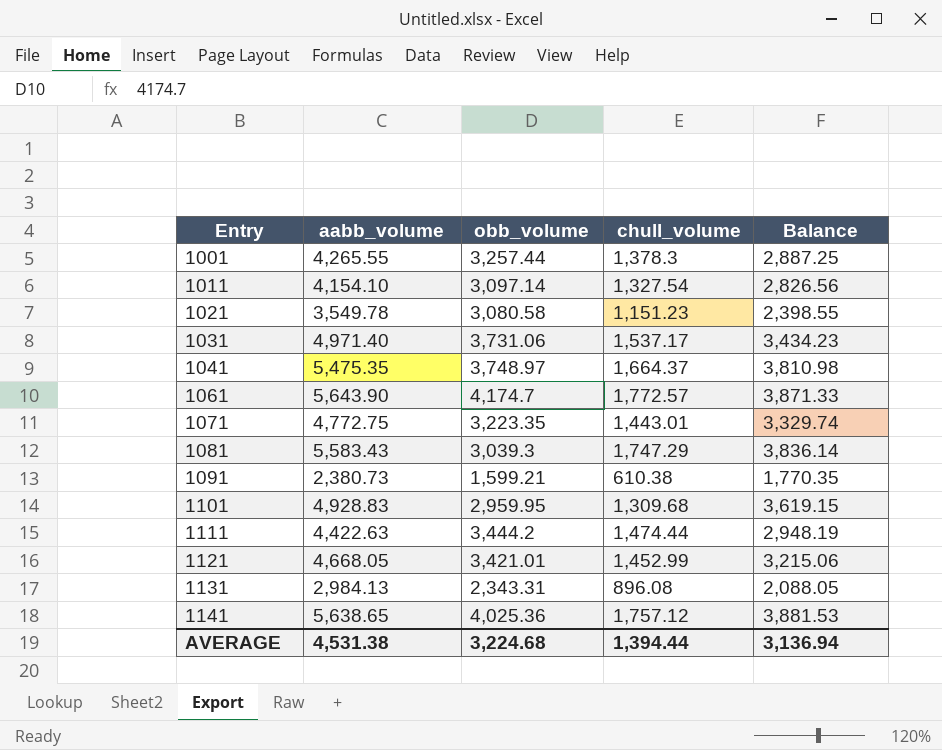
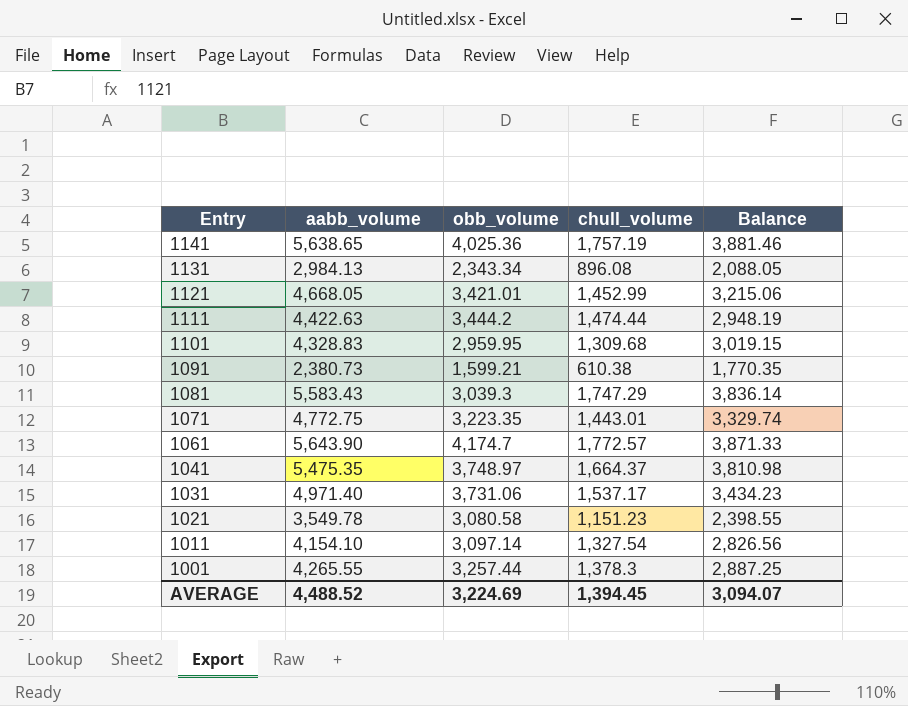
row order: Entry ascending -> Entry descending
1141 | chull_volume: 1,757.12 -> 1,757.19
1141 | Balance: 3,881.53 -> 3,881.46
1131 | obb_volume: 2,343.31 -> 2,343.34
1101 | aabb_volume: 4,928.83 -> 4,328.83
1101 | Balance: 3,619.15 -> 3,019.15
AVERAGE | aabb_volume: 4,531.38 -> 4,488.52
AVERAGE | obb_volume: 3,224.68 -> 3,224.69
AVERAGE | chull_volume: 1,394.44 -> 1,394.45
AVERAGE | Balance: 3,136.94 -> 3,094.07

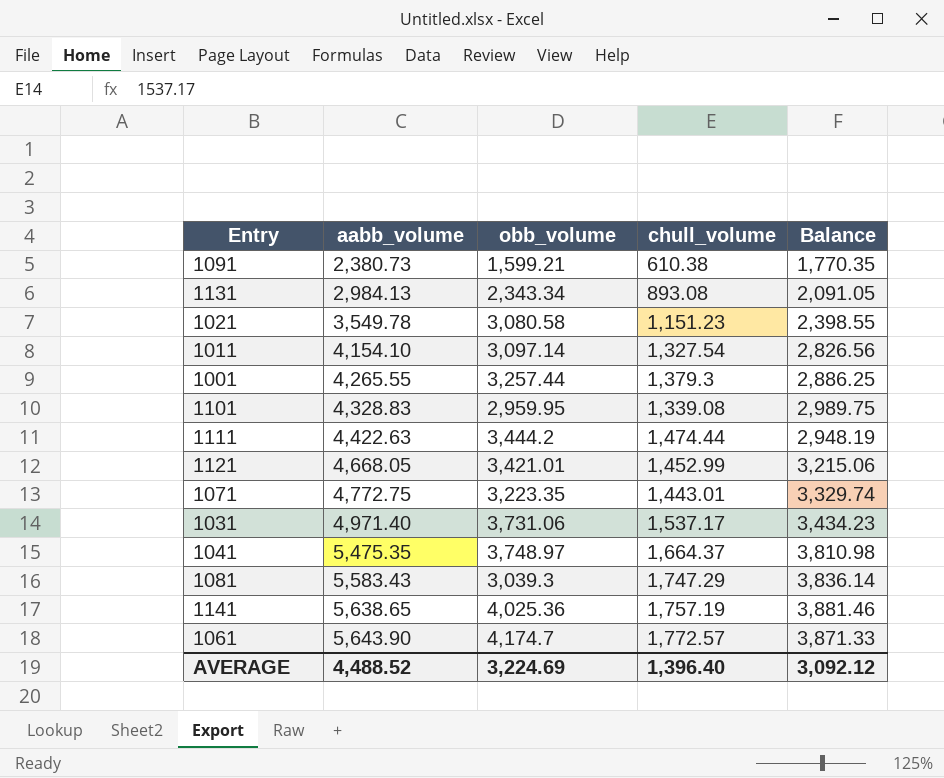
row order: Entry descending -> aabb_volume ascending
1131 | chull_volume: 896.08 -> 893.08
1131 | Balance: 2,088.05 -> 2,091.05
1001 | chull_volume: 1,378.3 -> 1,379.3
1001 | Balance: 2,887.25 -> 2,886.25
1101 | chull_volume: 1,309.68 -> 1,339.08
1101 | Balance: 3,019.15 -> 2,989.75
AVERAGE | chull_volume: 1,394.45 -> 1,396.40
AVERAGE | Balance: 3,094.07 -> 3,092.12

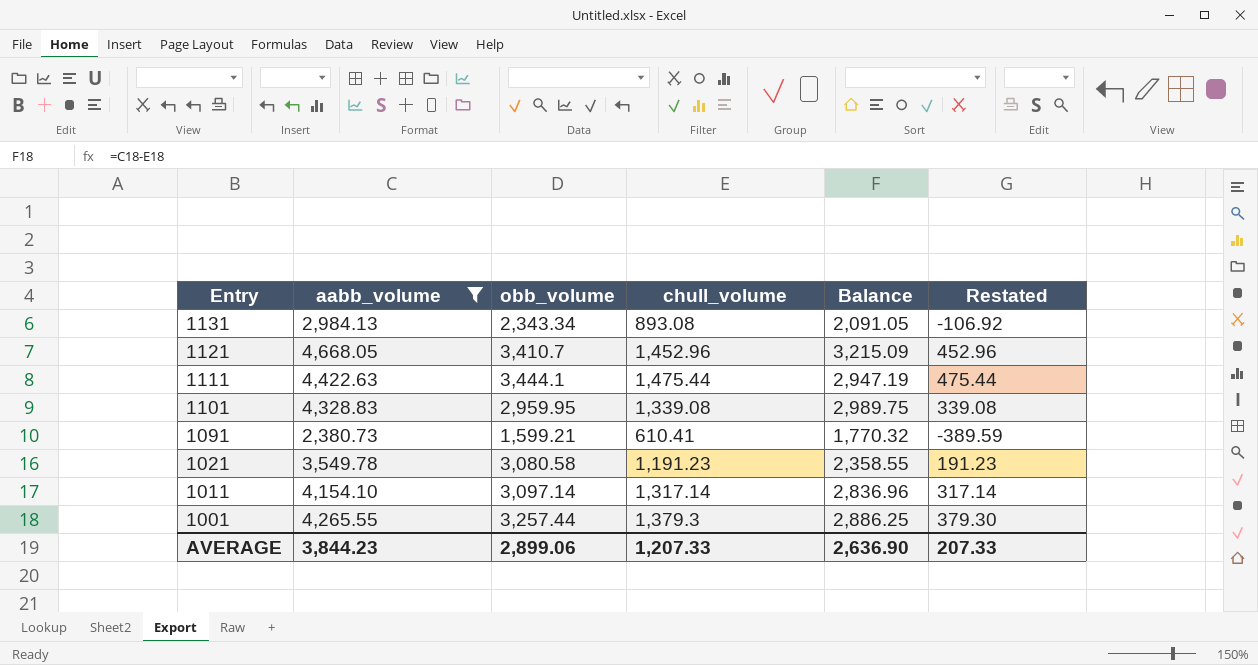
filter: none -> aabb_volume <= 4,668.05
row order: aabb_volume ascending -> Entry descending
column Restated | formula: none -> [chull_volume] - 1000
1121 | obb_volume: 3,421.01 -> 3,410.7
1121 | chull_volume: 1,452.99 -> 1,452.96
1121 | Balance: 3,215.06 -> 3,215.09
1111 | obb_volume: 3,444.2 -> 3,444.1
1111 | chull_volume: 1,474.44 -> 1,475.44
1111 | Balance: 2,948.19 -> 2,947.19
1091 | chull_volume: 610.38 -> 610.41
1091 | Balance: 1,770.35 -> 1,770.32
1021 | chull_volume: 1,151.23 -> 1,191.23
1021 | Balance: 2,398.55 -> 2,358.55
1011 | chull_volume: 1,327.54 -> 1,317.14
1011 | Balance: 2,826.56 -> 2,836.96
AVERAGE | aabb_volume: 4,488.52 -> 3,844.23
AVERAGE | obb_volume: 3,224.69 -> 2,899.06
AVERAGE | chull_volume: 1,396.40 -> 1,207.33
AVERAGE | Balance: 3,092.12 -> 2,636.90

